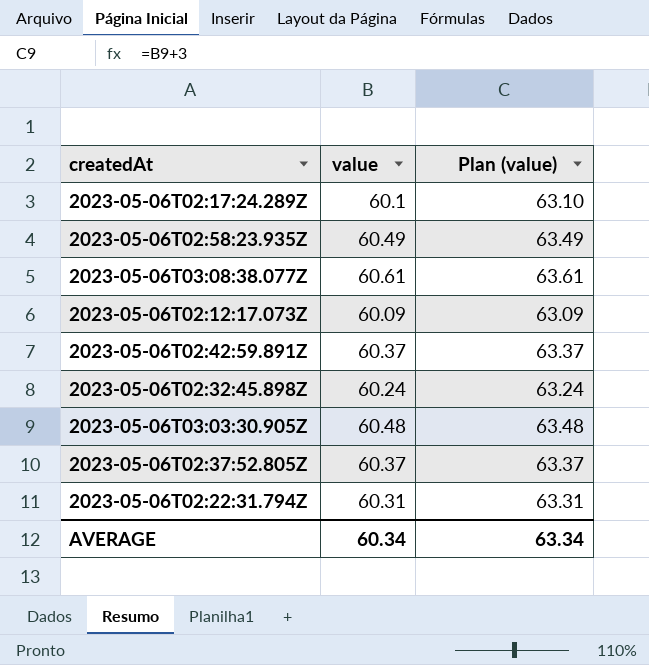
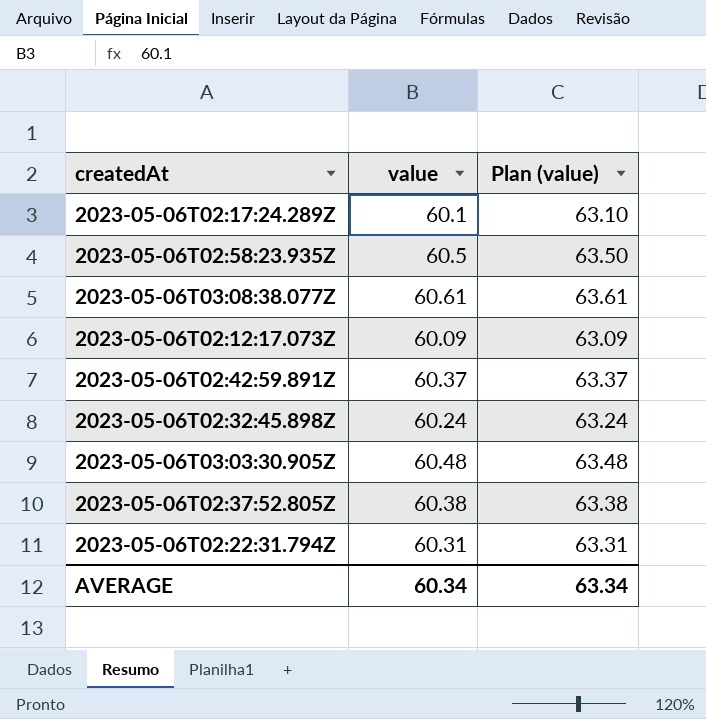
2023-05-06T02:58:23.935Z | value: 60.49 -> 60.5
2023-05-06T02:58:23.935Z | Plan (value): 63.49 -> 63.50
2023-05-06T02:37:52.805Z | value: 60.37 -> 60.38
2023-05-06T02:37:52.805Z | Plan (value): 63.37 -> 63.38

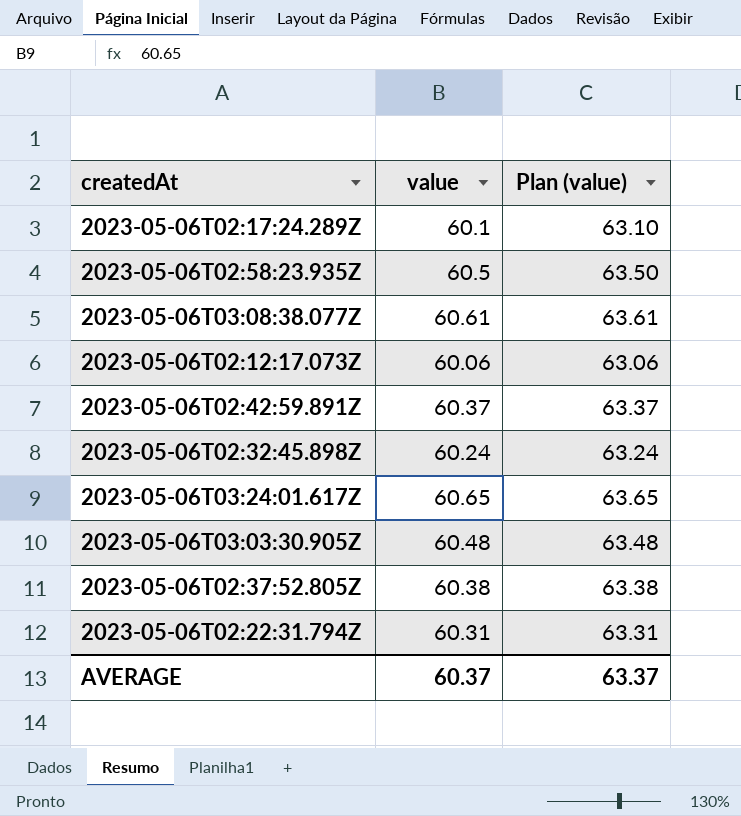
2023-05-06T02:12:17.073Z | value: 60.09 -> 60.06
2023-05-06T02:12:17.073Z | Plan (value): 63.09 -> 63.06
row 2023-05-06T03:24:01.617Z: none -> 60.65 | 63.65
AVERAGE | value: 60.34 -> 60.37
AVERAGE | Plan (value): 63.34 -> 63.37

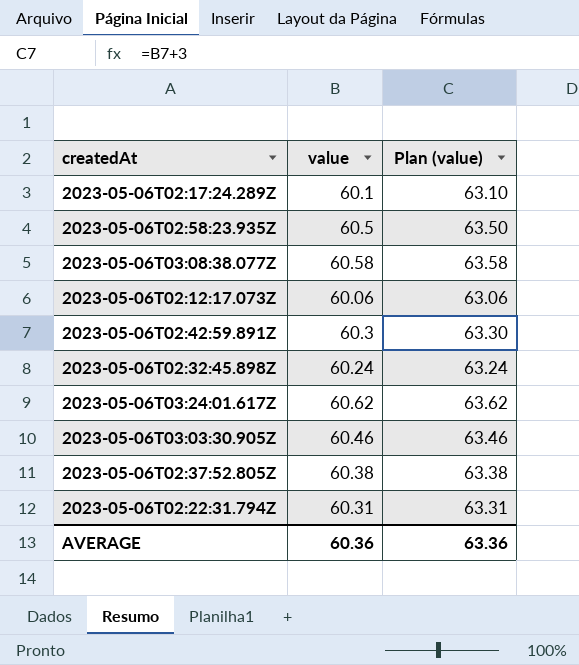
2023-05-06T03:08:38.077Z | value: 60.61 -> 60.58
2023-05-06T03:08:38.077Z | Plan (value): 63.61 -> 63.58
2023-05-06T02:42:59.891Z | value: 60.37 -> 60.3
2023-05-06T02:42:59.891Z | Plan (value): 63.37 -> 63.30
2023-05-06T03:24:01.617Z | value: 60.65 -> 60.62
2023-05-06T03:24:01.617Z | Plan (value): 63.65 -> 63.62
2023-05-06T03:03:30.905Z | value: 60.48 -> 60.46
2023-05-06T03:03:30.905Z | Plan (value): 63.48 -> 63.46
AVERAGE | value: 60.37 -> 60.36
AVERAGE | Plan (value): 63.37 -> 63.36

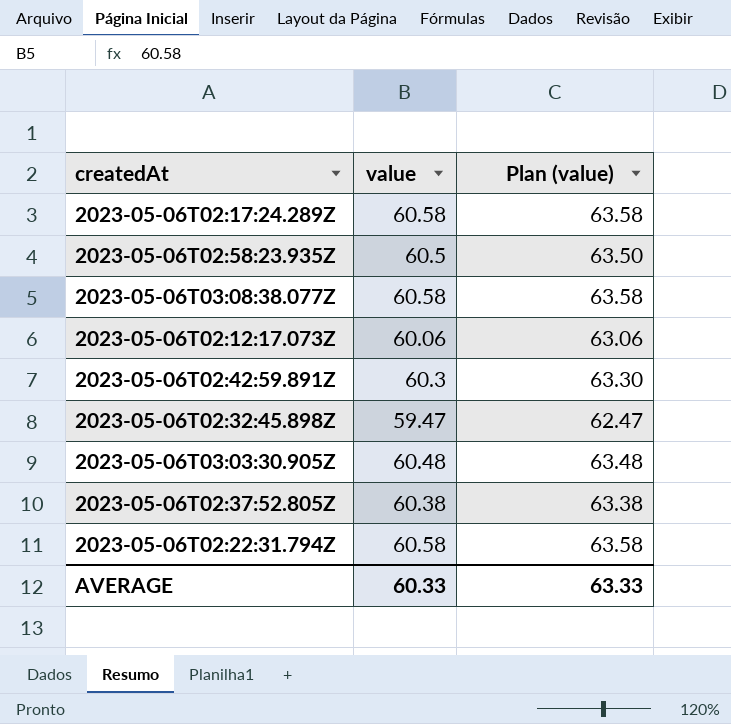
row 2023-05-06T03:24:01.617Z: 60.62 | 63.62 -> none
2023-05-06T02:17:24.289Z | value: 60.1 -> 60.58
2023-05-06T02:17:24.289Z | Plan (value): 63.10 -> 63.58
2023-05-06T02:32:45.898Z | value: 60.24 -> 59.47
2023-05-06T02:32:45.898Z | Plan (value): 63.24 -> 62.47
2023-05-06T03:03:30.905Z | value: 60.46 -> 60.48
2023-05-06T03:03:30.905Z | Plan (value): 63.46 -> 63.48
2023-05-06T02:22:31.794Z | value: 60.31 -> 60.58
2023-05-06T02:22:31.794Z | Plan (value): 63.31 -> 63.58
AVERAGE | value: 60.36 -> 60.33
AVERAGE | Plan (value): 63.36 -> 63.33

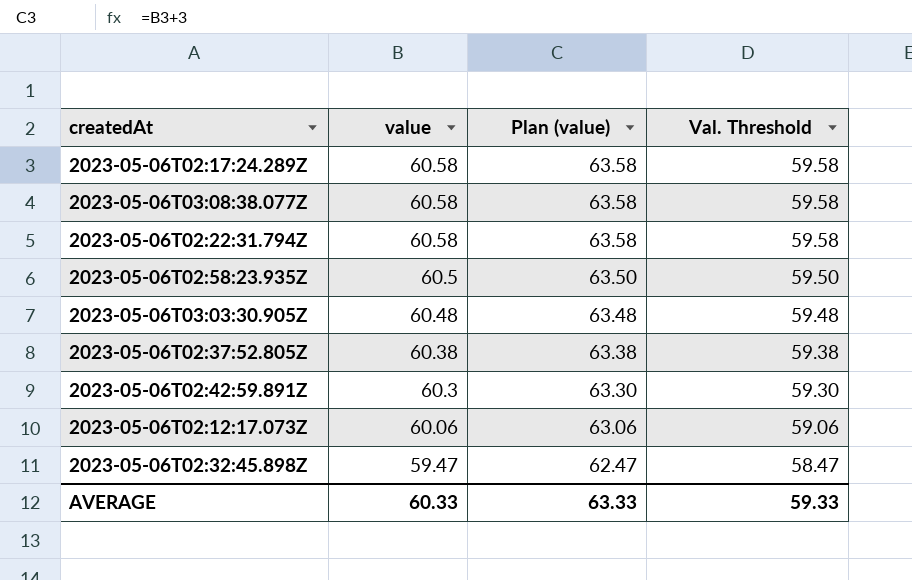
row order: none -> value descending
column Val. Threshold | formula: none -> [value] - 1

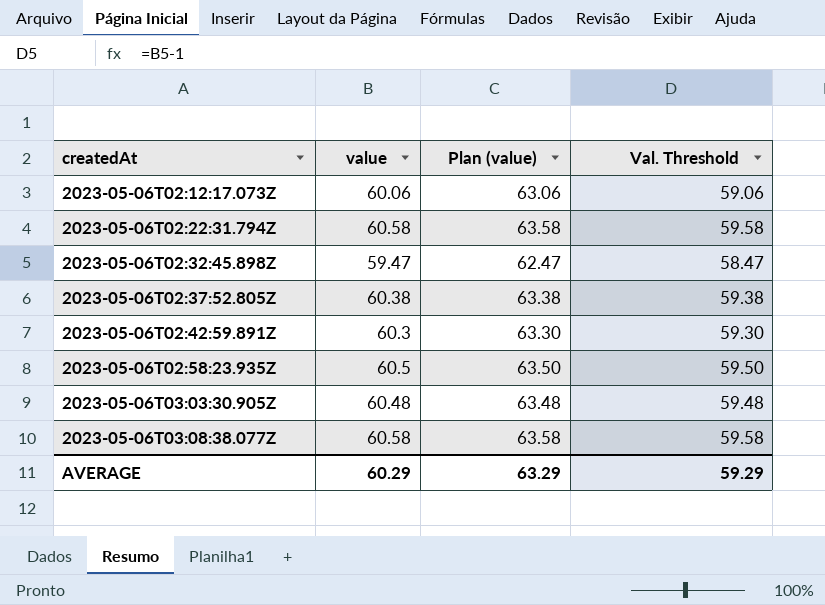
row order: value descending -> createdAt ascending
row 2023-05-06T02:17:24.289Z: 60.58 | 63.58 | 59.58 -> none
AVERAGE | value: 60.33 -> 60.29
AVERAGE | Plan (value): 63.33 -> 63.29
AVERAGE | Val. Threshold: 59.33 -> 59.29

